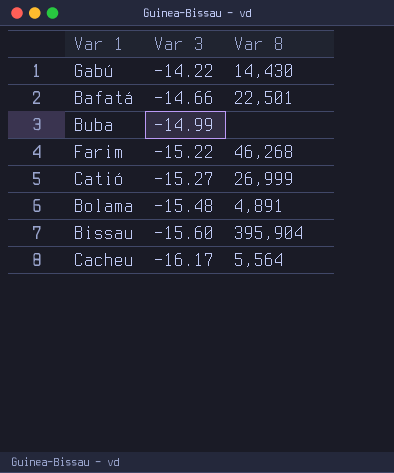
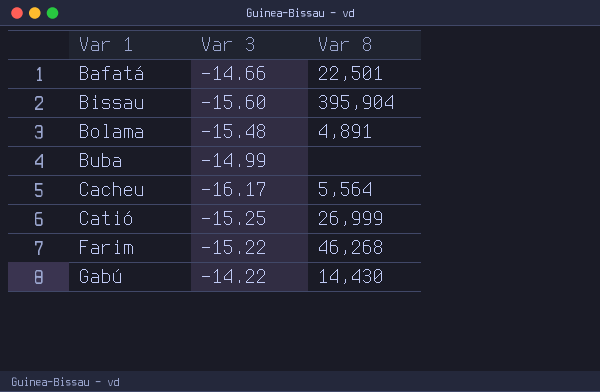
row order: Var 3 descending -> Var 1 ascending
Catió | Var 3: -15.27 -> -15.25

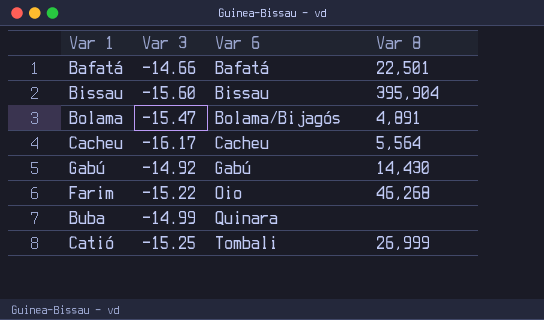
row order: Var 1 ascending -> Var 6 ascending
column Var 6 | position: none -> 3
Bolama | Var 3: -15.48 -> -15.47
Gabú | Var 3: -14.22 -> -14.92

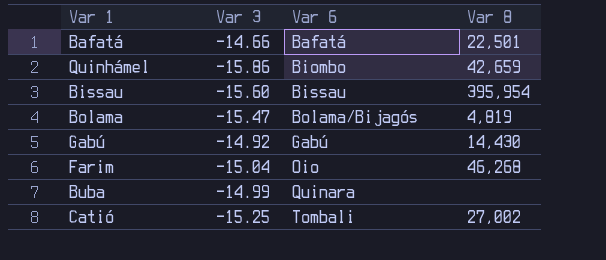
row Cacheu: -16.17 | Cacheu | 5,564 -> none
row Quinhámel: none -> -15.86 | Biombo | 42,659
Bissau | Var 8: 395,904 -> 395,954
Bolama | Var 8: 4,891 -> 4,819
Farim | Var 3: -15.22 -> -15.04
Catió | Var 8: 26,999 -> 27,002

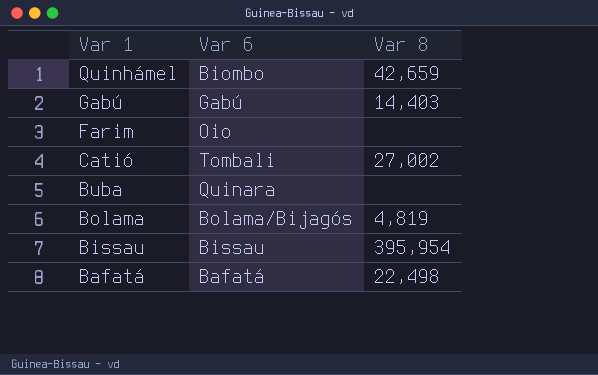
row order: Var 6 ascending -> Var 1 descending
column Var 3 | position: 2 -> none
Gabú | Var 8: 14,430 -> 14,403
Farim | Var 8: 46,268 -> none
Bafatá | Var 8: 22,501 -> 22,498

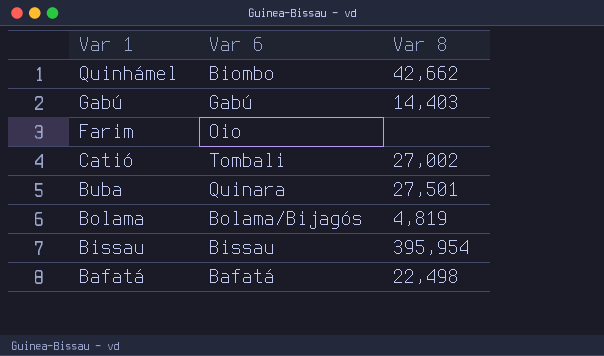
Quinhámel | Var 8: 42,659 -> 42,662
Buba | Var 8: none -> 27,501

